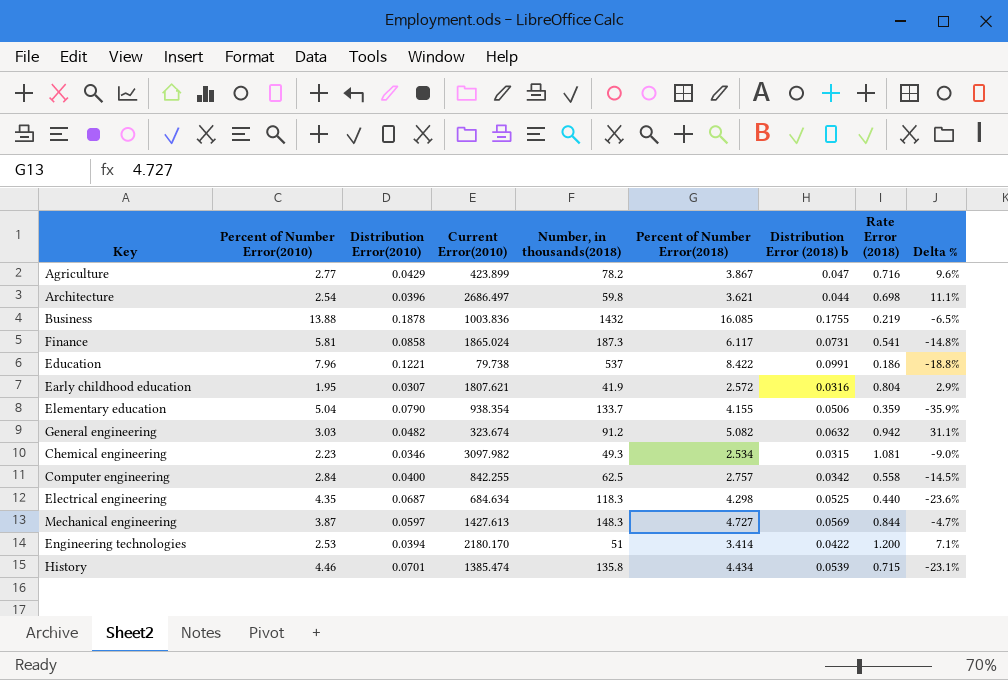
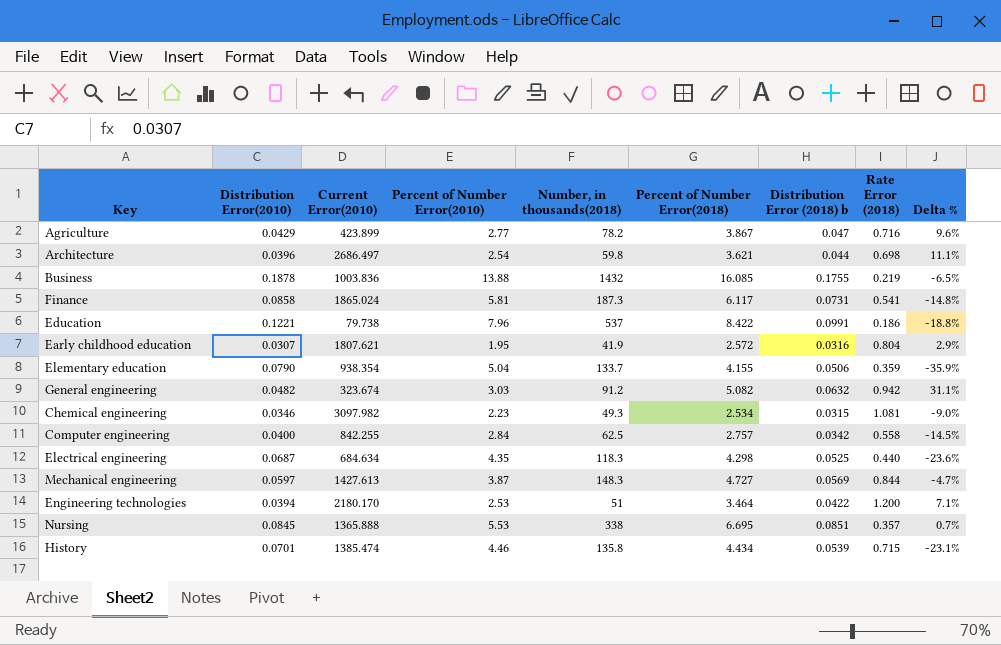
column Percent of Number Error(2010) | position: 2 -> 4
Engineering technologies | Percent of Number Error(2018): 3.414 -> 3.464
row Nursing: none -> 0.0845 | 1365.888 | 5.53 | 338 | 6.695 | 0.0851 | 0.357 | 0.7%

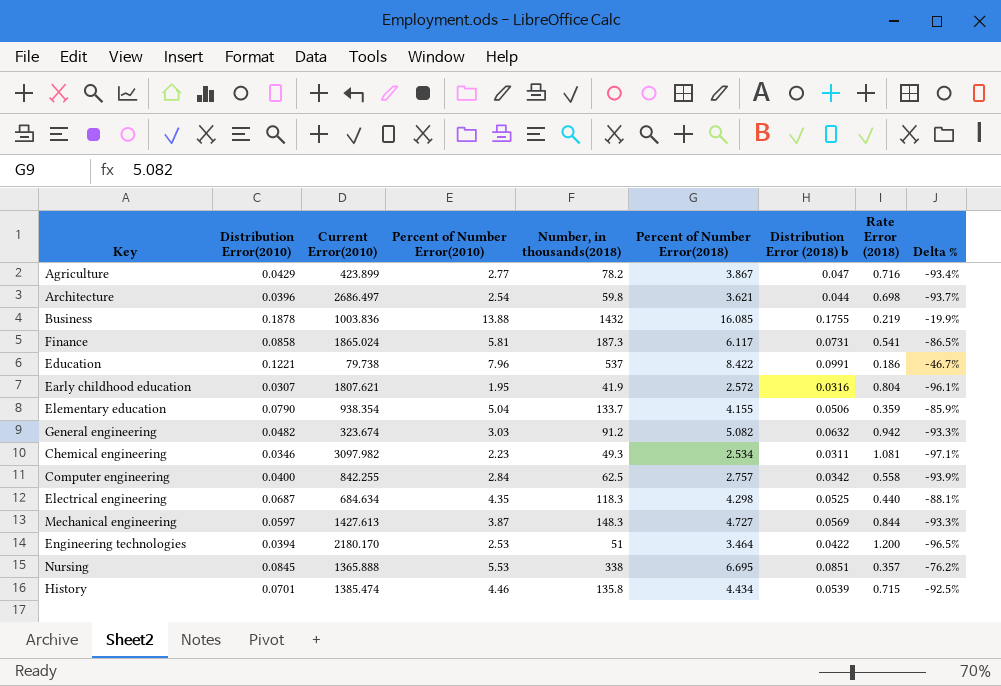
column Delta % | formula: ([Distribution Error (2018) b] - [Distribution Error(2010)]) / [Distribution Error(2010)] -> ([Distribution Error (2018) b] - [Rate Error (2018)]) / [Rate Error (2018)]
Chemical engineering | Distribution Error (2018) b: 0.0315 -> 0.0311

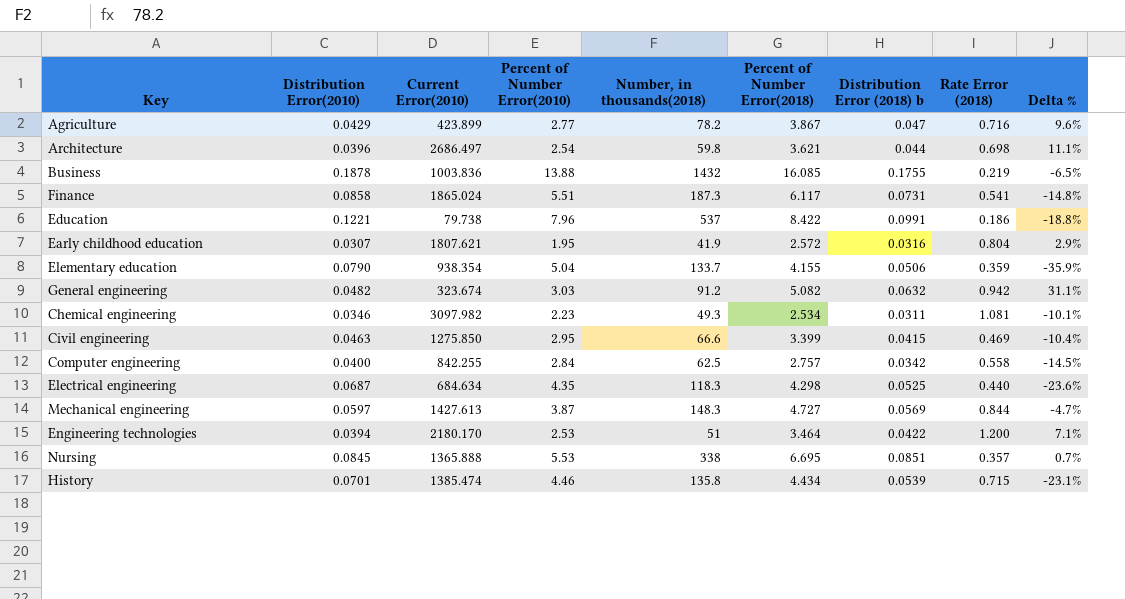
column Delta % | formula: ([Distribution Error (2018) b] - [Rate Error (2018)]) / [Rate Error (2018)] -> ([Distribution Error (2018) b] - [Distribution Error(2010)]) / [Distribution Error(2010)]
Finance | Percent of Number Error(2010): 5.81 -> 5.51
row Civil engineering: none -> 0.0463 | 1275.850 | 2.95 | 66.6 | 3.399 | 0.0415 | 0.469 | -10.4%

